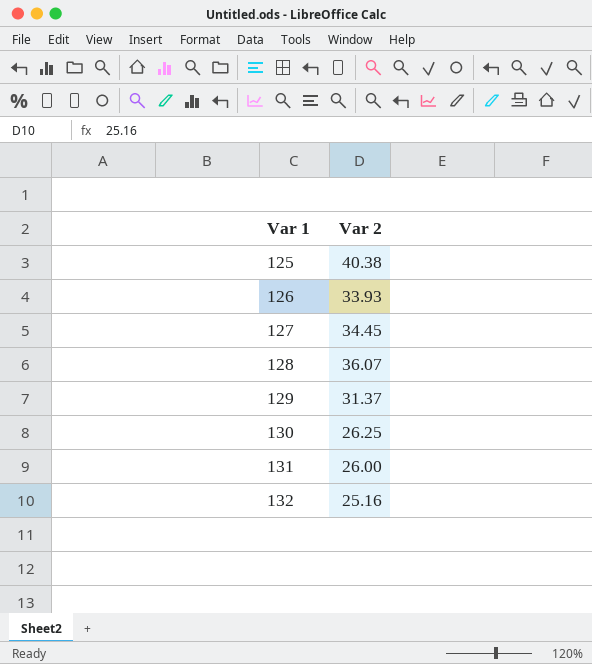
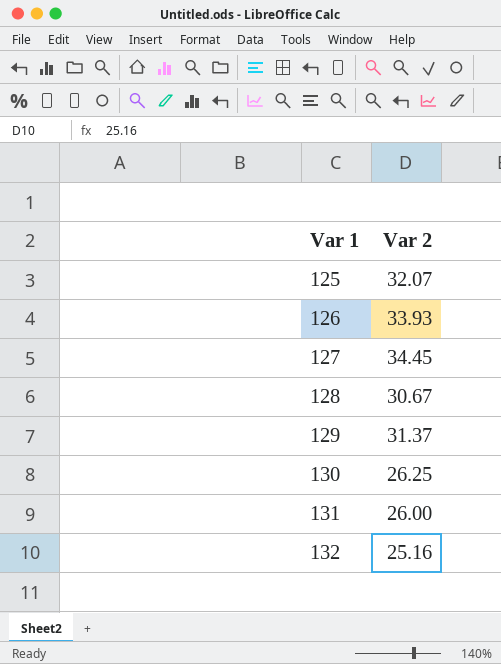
125 | Var 2: 40.38 -> 32.07
128 | Var 2: 36.07 -> 30.67

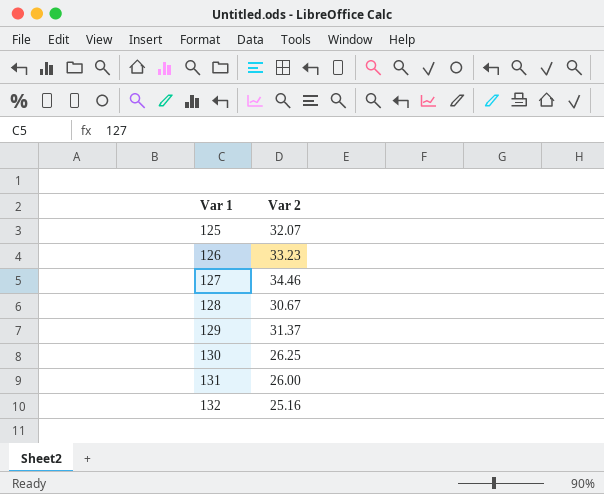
126 | Var 2: 33.93 -> 33.23
127 | Var 2: 34.45 -> 34.46

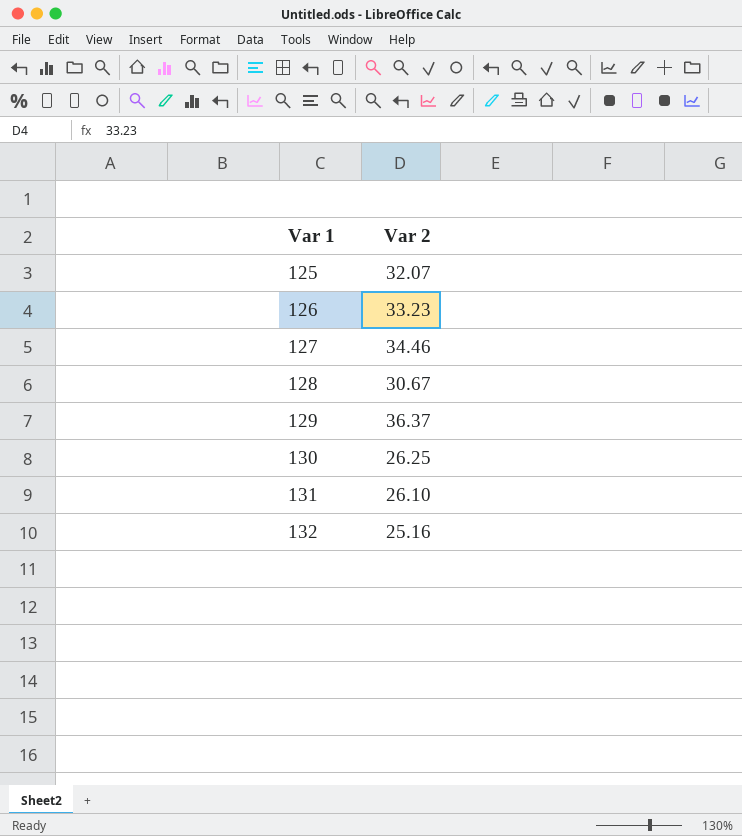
129 | Var 2: 31.37 -> 36.37
131 | Var 2: 26.00 -> 26.10

